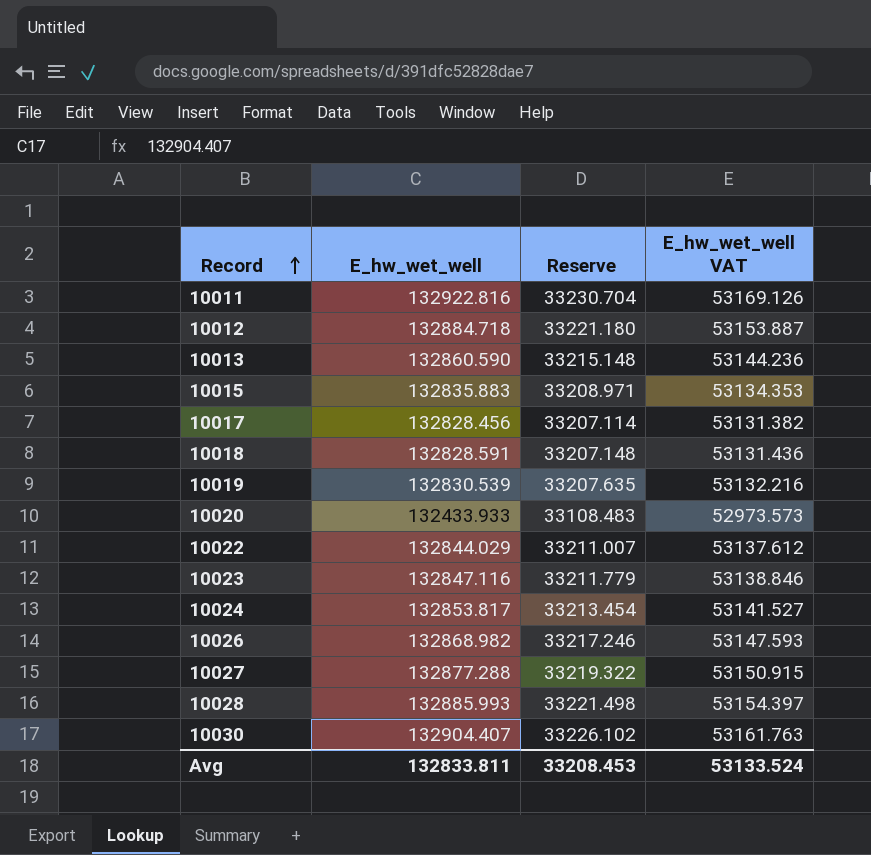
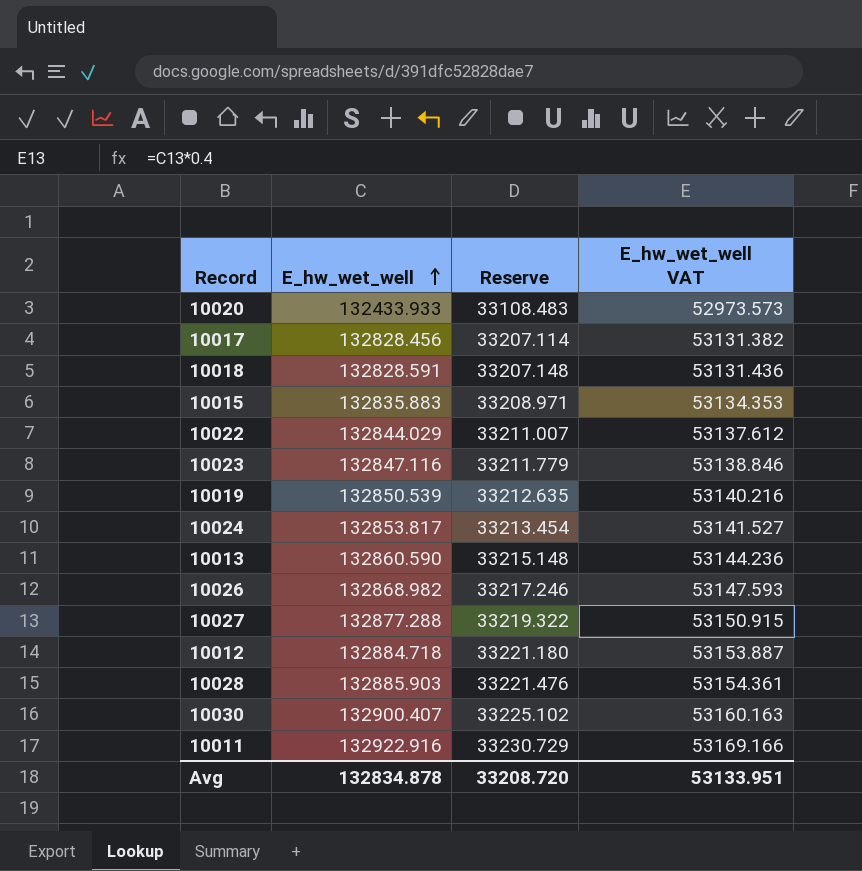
row order: Record ascending -> E_hw_wet_well ascending
10019 | E_hw_wet_well: 132830.539 -> 132850.539
10019 | Reserve: 33207.635 -> 33212.635
10019 | E_hw_wet_well VAT: 53132.216 -> 53140.216
10028 | E_hw_wet_well: 132885.993 -> 132885.903
10028 | Reserve: 33221.498 -> 33221.476
10028 | E_hw_wet_well VAT: 53154.397 -> 53154.361
10030 | E_hw_wet_well: 132904.407 -> 132900.407
10030 | Reserve: 33226.102 -> 33225.102
10030 | E_hw_wet_well VAT: 53161.763 -> 53160.163
10011 | E_hw_wet_well: 132922.816 -> 132922.916
10011 | Reserve: 33230.704 -> 33230.729
10011 | E_hw_wet_well VAT: 53169.126 -> 53169.166
Avg | E_hw_wet_well: 132833.811 -> 132834.878
Avg | Reserve: 33208.453 -> 33208.720
Avg | E_hw_wet_well VAT: 53133.524 -> 53133.951

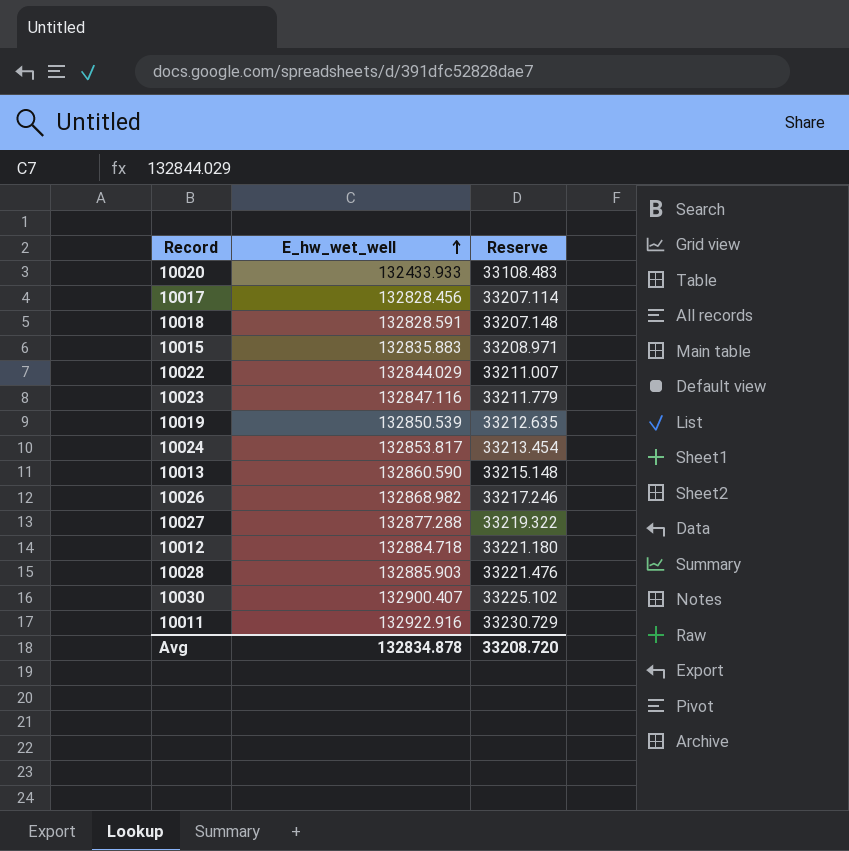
column E_hw_wet_well VAT | formula: [E_hw_wet_well] * 0.4 -> none

